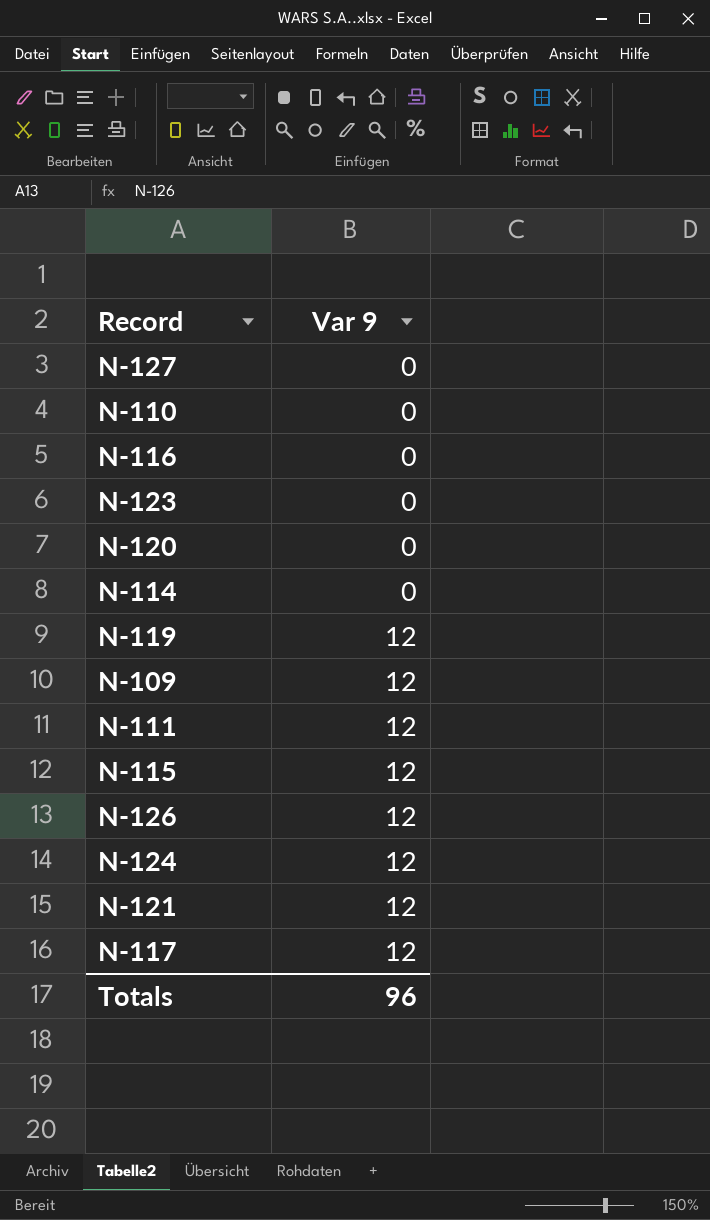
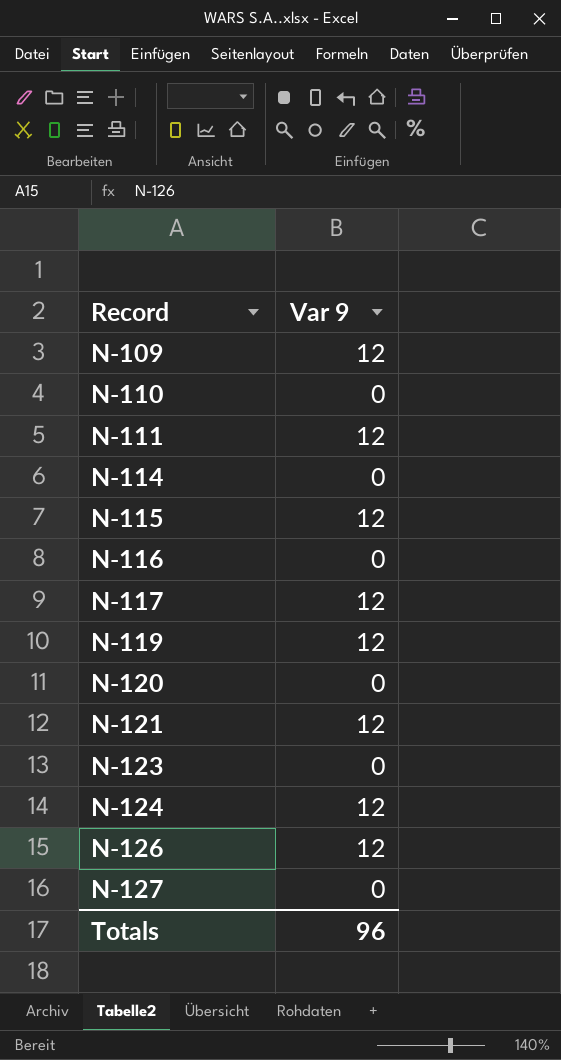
row order: Var 9 ascending -> Record ascending

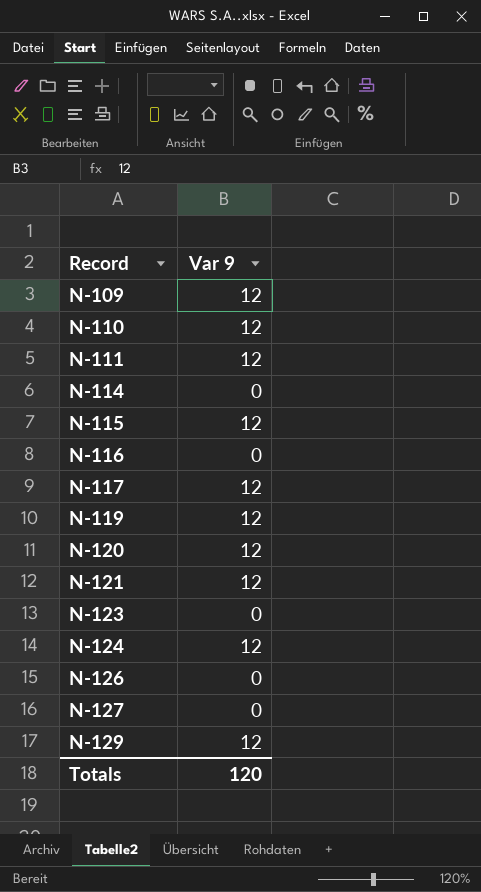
N-110 | Var 9: 0 -> 12
N-120 | Var 9: 0 -> 12
N-126 | Var 9: 12 -> 0
row N-129: none -> 12
Totals | Var 9: 96 -> 120

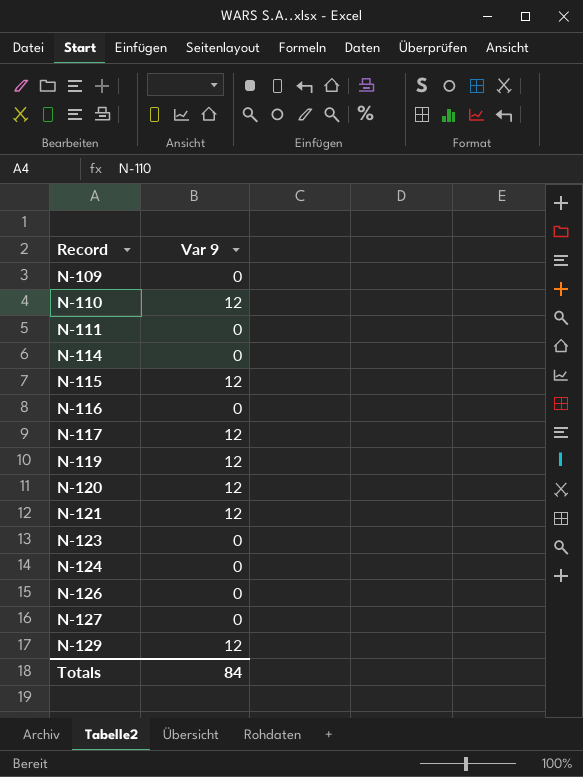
N-109 | Var 9: 12 -> 0
N-111 | Var 9: 12 -> 0
N-124 | Var 9: 12 -> 0
Totals | Var 9: 120 -> 84

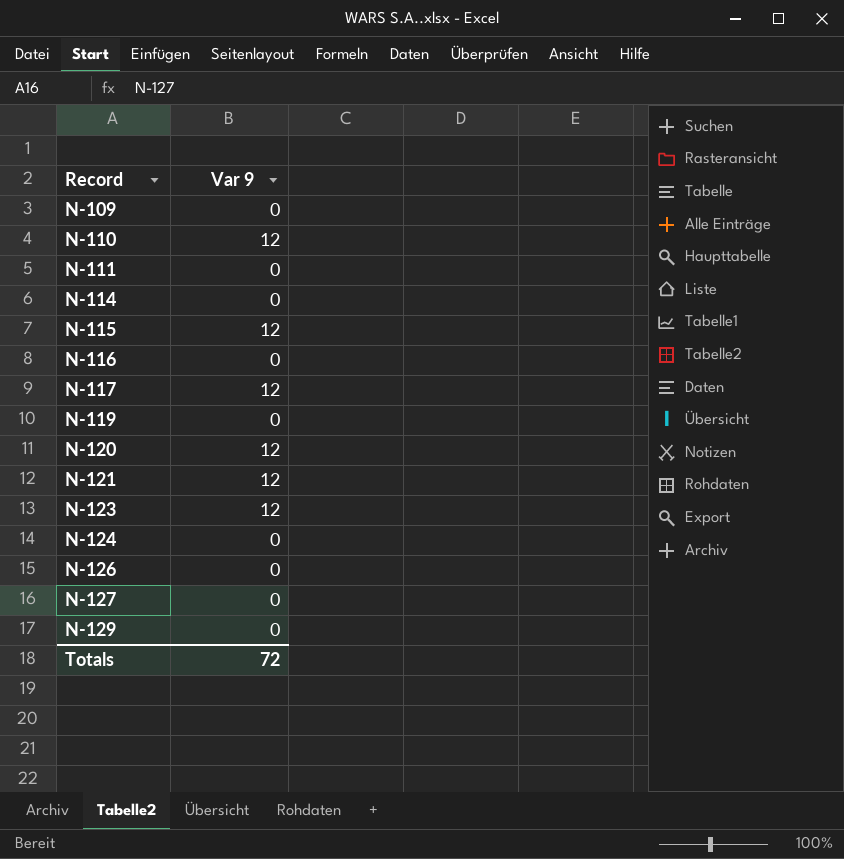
N-119 | Var 9: 12 -> 0
N-123 | Var 9: 0 -> 12
N-129 | Var 9: 12 -> 0
Totals | Var 9: 84 -> 72

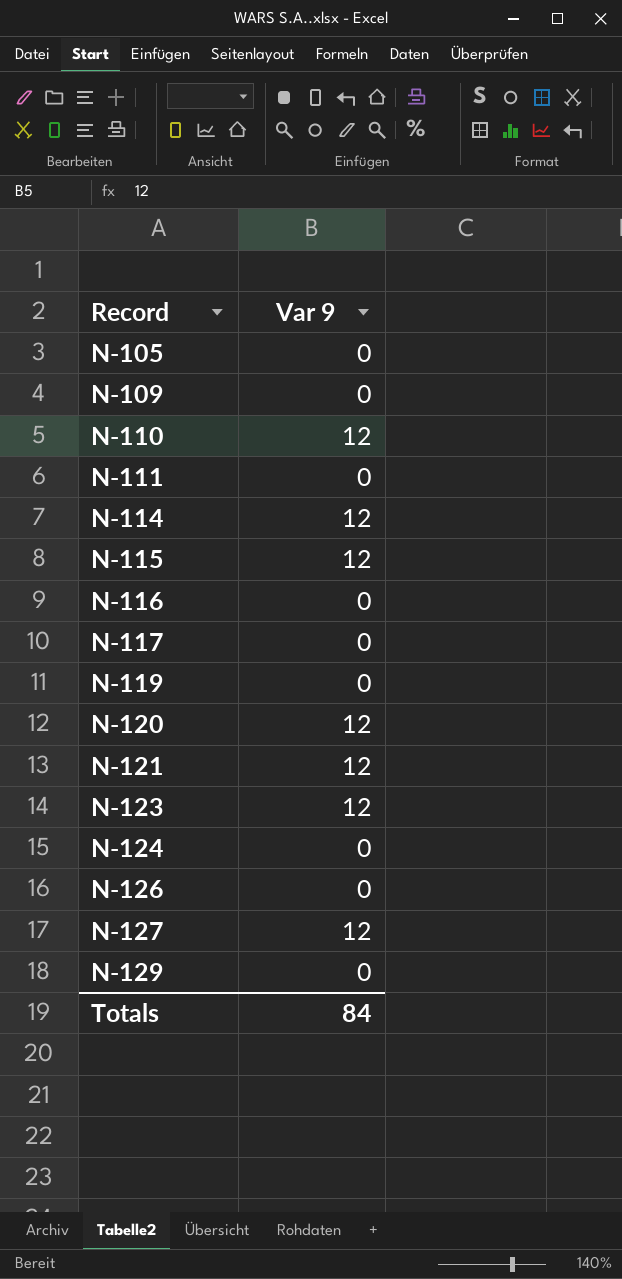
row N-105: none -> 0
N-114 | Var 9: 0 -> 12
N-117 | Var 9: 12 -> 0
N-127 | Var 9: 0 -> 12
Totals | Var 9: 72 -> 84

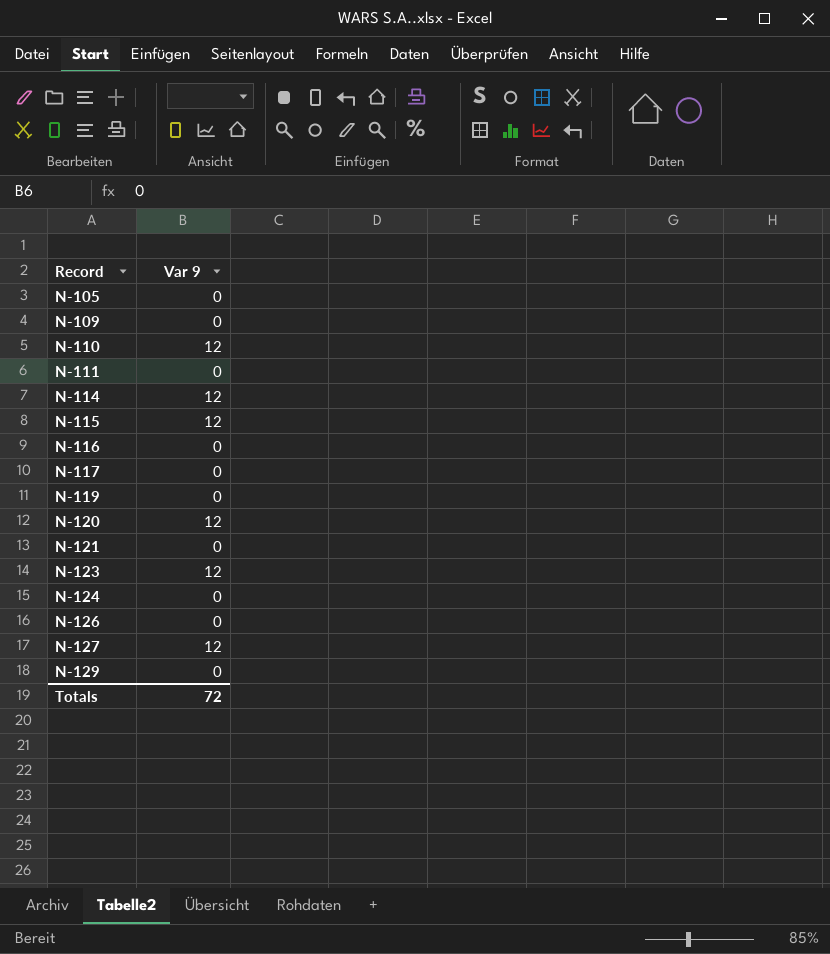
N-121 | Var 9: 12 -> 0
Totals | Var 9: 84 -> 72

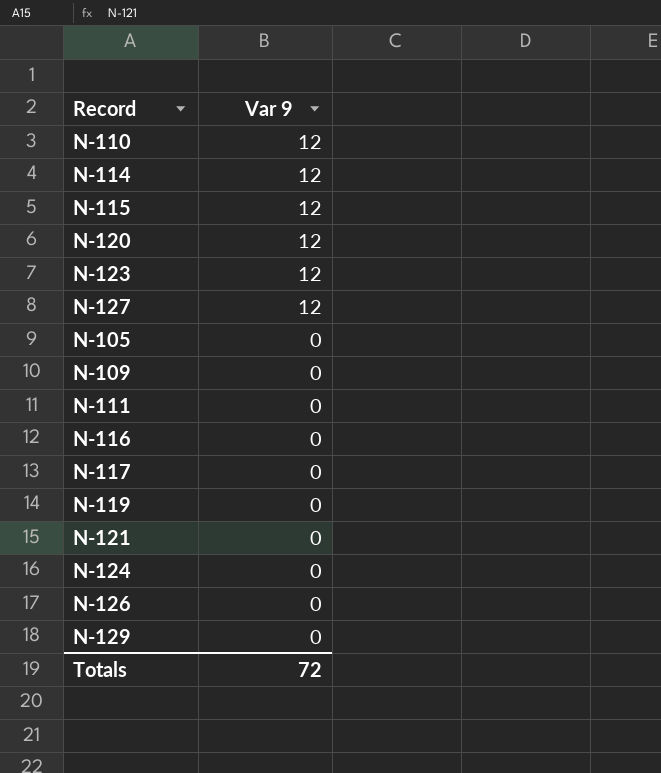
row order: Record ascending -> Var 9 descending

